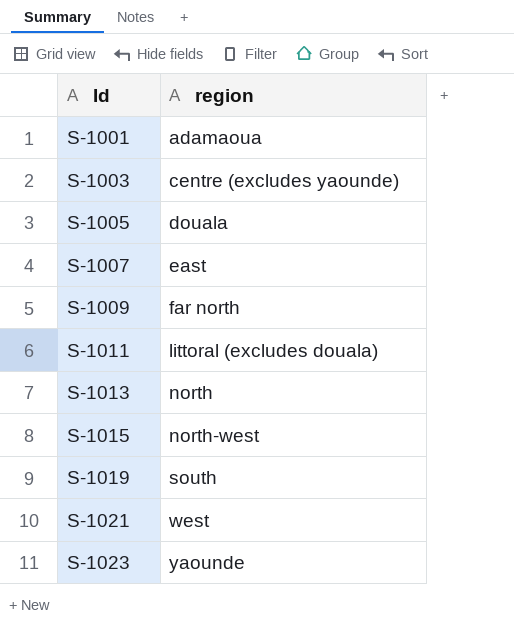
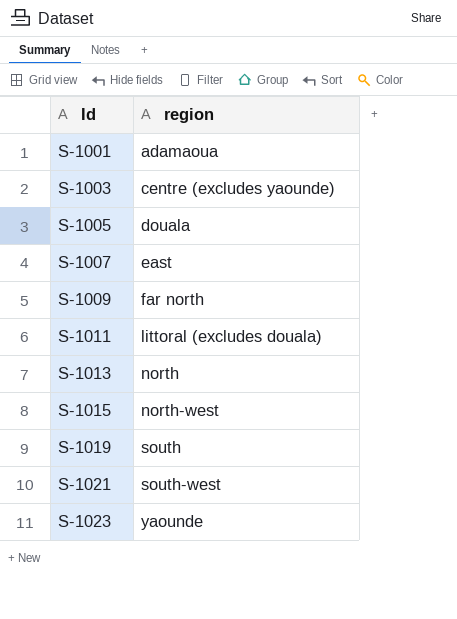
S-1021 | region: west -> south-west

